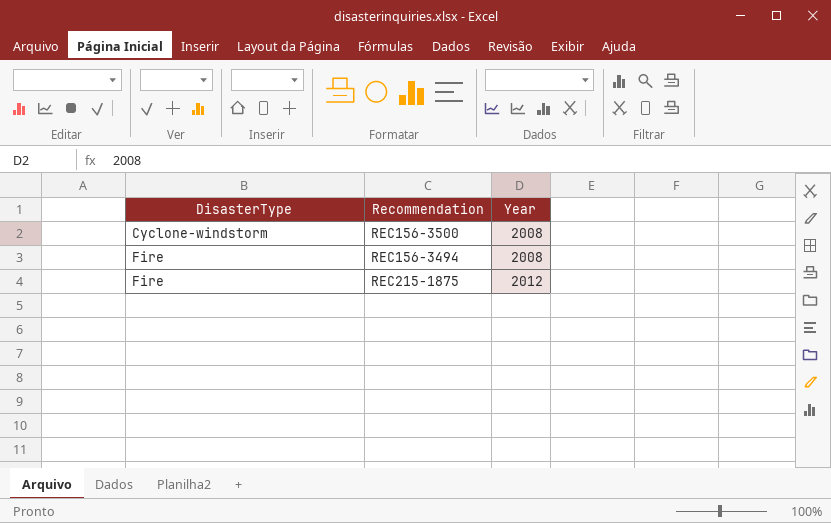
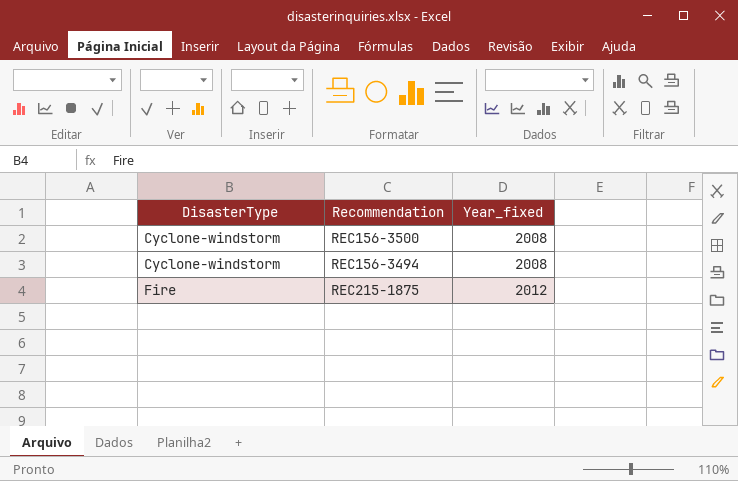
column name: Year -> Year_fixed
REC156-3494 | DisasterType: Fire -> Cyclone-windstorm

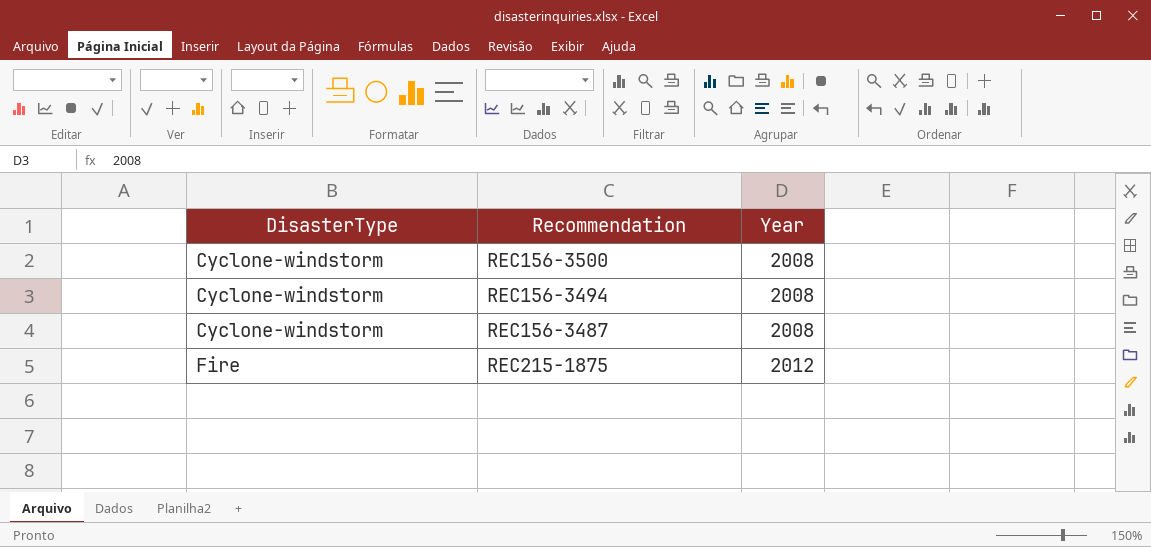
column name: Year_fixed -> Year
row REC156-3487: none -> Cyclone-windstorm | 2008

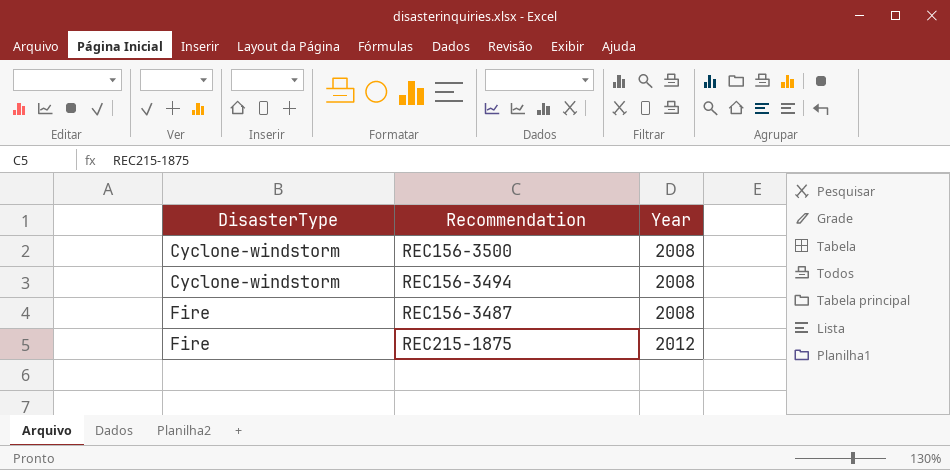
REC156-3487 | DisasterType: Cyclone-windstorm -> Fire

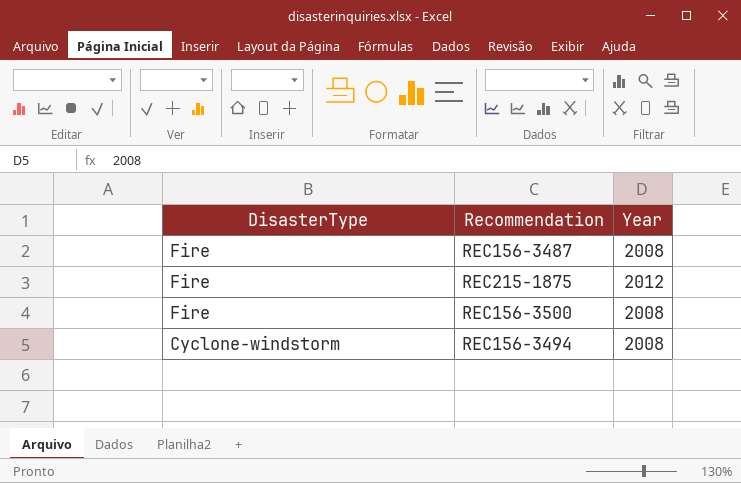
row order: DisasterType ascending -> DisasterType descending
REC156-3500 | DisasterType: Cyclone-windstorm -> Fire

